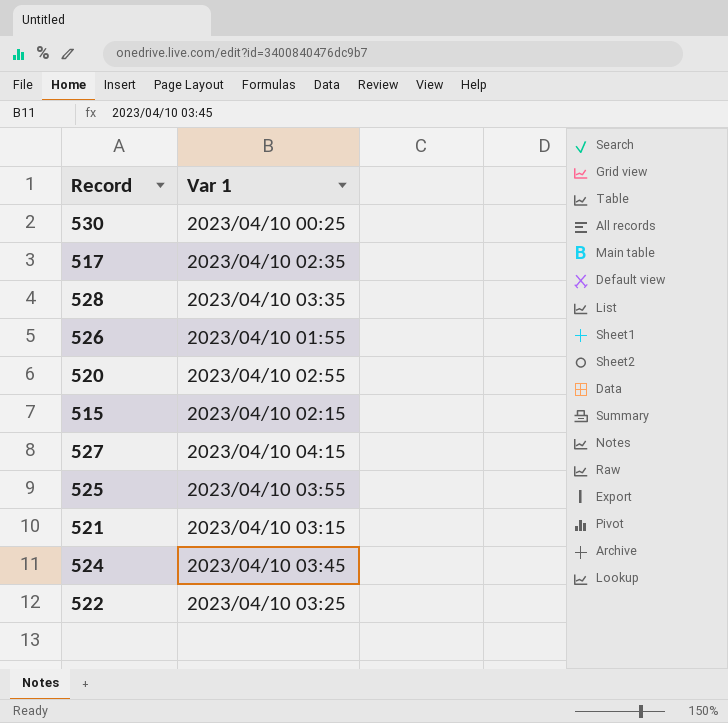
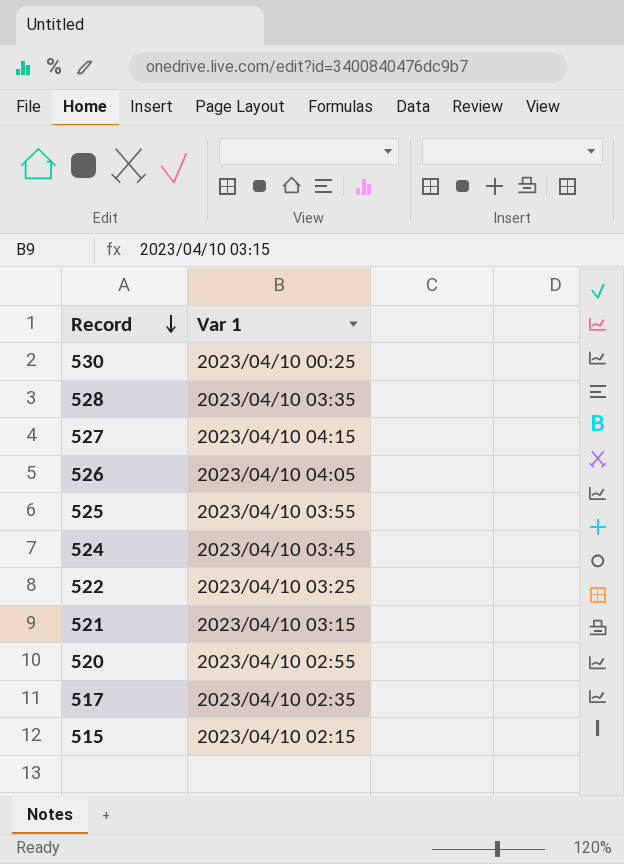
row order: none -> Record descending
526 | Var 1: 2023/04/10 01:55 -> 2023/04/10 04:05

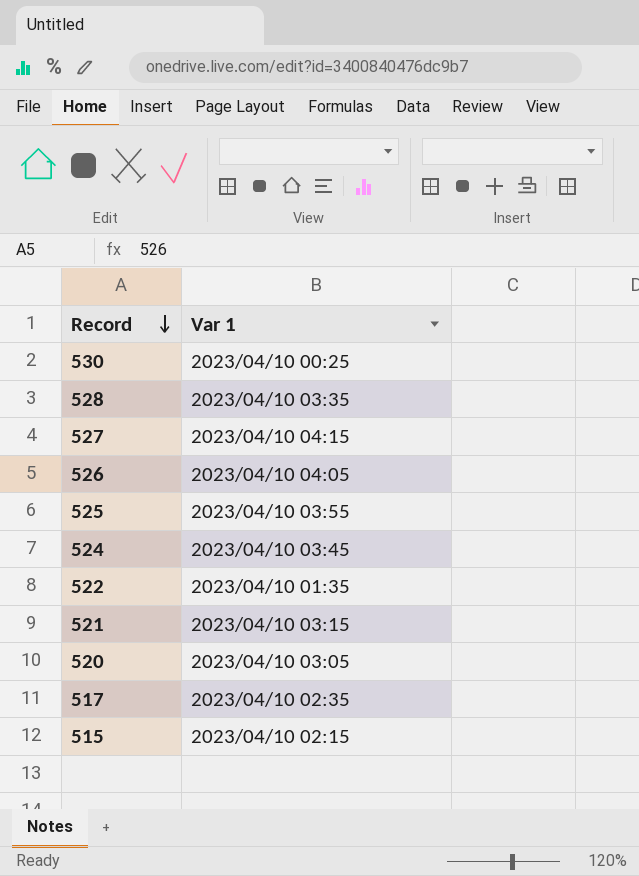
522 | Var 1: 2023/04/10 03:25 -> 2023/04/10 01:35
520 | Var 1: 2023/04/10 02:55 -> 2023/04/10 03:05

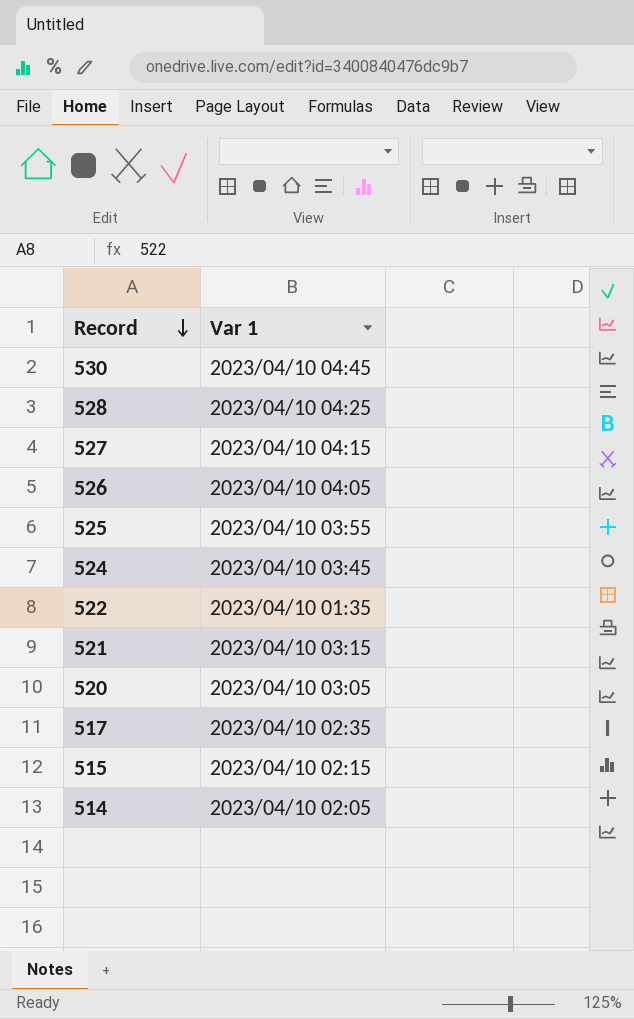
530 | Var 1: 2023/04/10 00:25 -> 2023/04/10 04:45
528 | Var 1: 2023/04/10 03:35 -> 2023/04/10 04:25
row 514: none -> 2023/04/10 02:05

